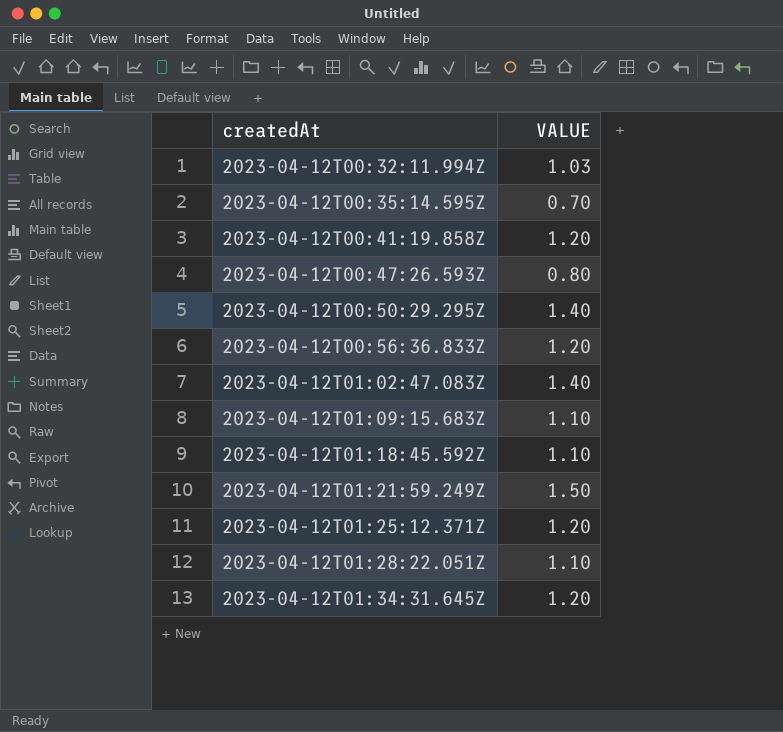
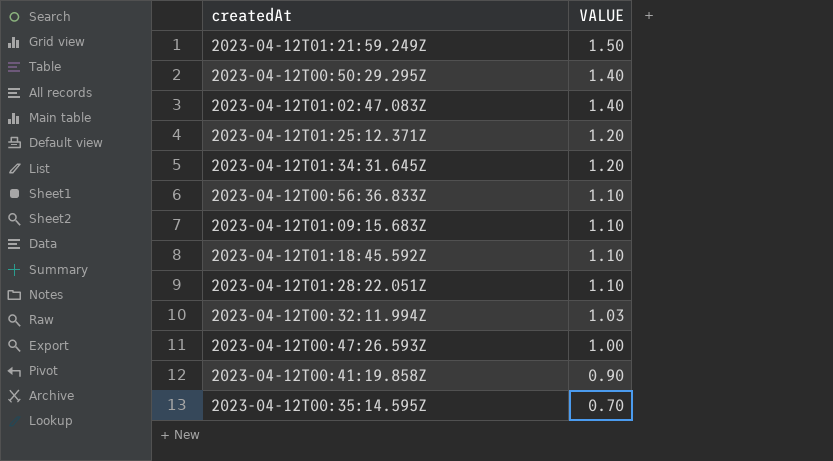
row order: createdAt ascending -> VALUE descending
2023-04-12T00:56:36.833Z | VALUE: 1.20 -> 1.10
2023-04-12T00:47:26.593Z | VALUE: 0.80 -> 1.00
2023-04-12T00:41:19.858Z | VALUE: 1.20 -> 0.90

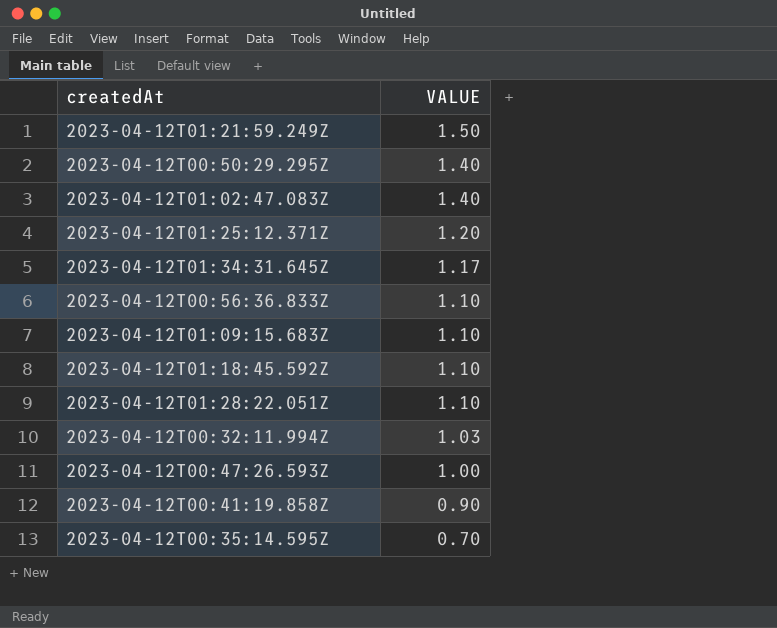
2023-04-12T01:34:31.645Z | VALUE: 1.20 -> 1.17

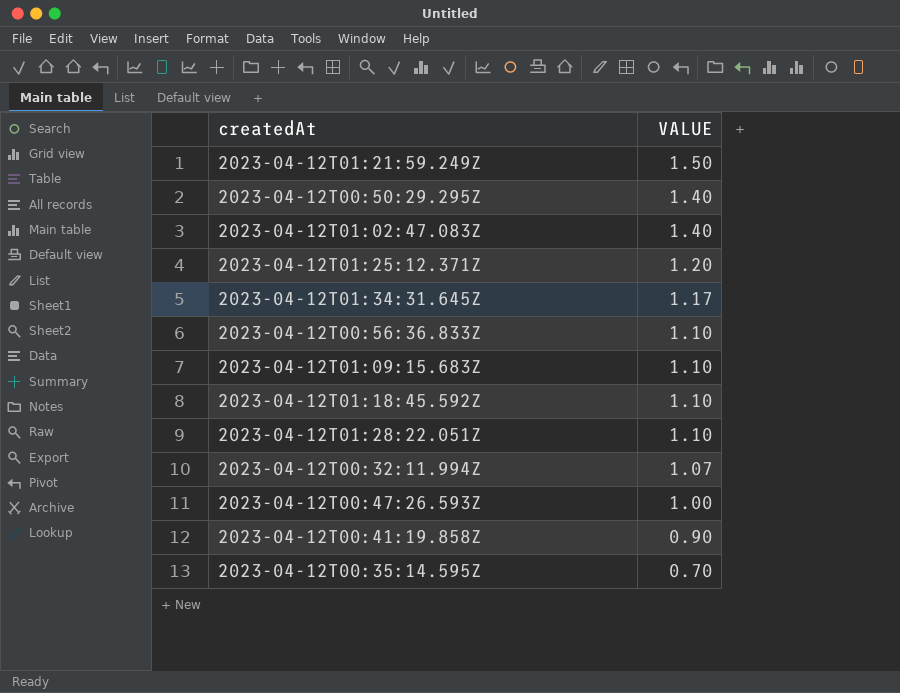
2023-04-12T00:32:11.994Z | VALUE: 1.03 -> 1.07

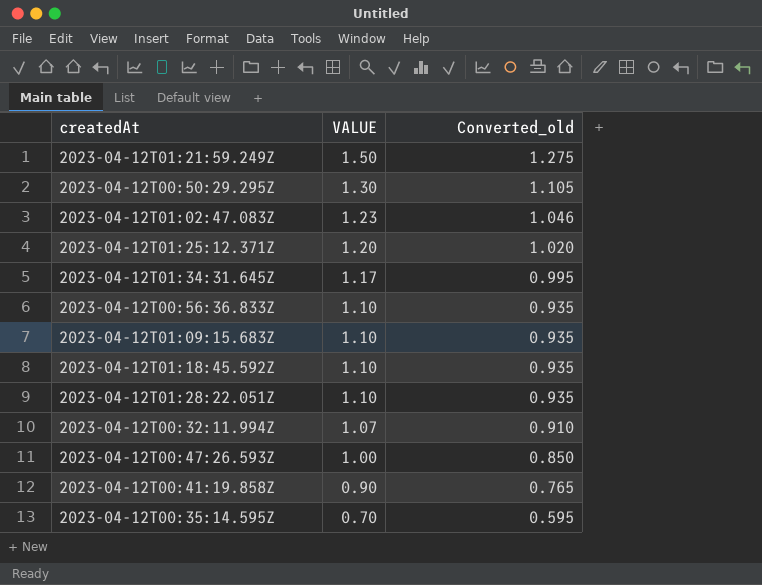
column Converted_old | formula: none -> [VALUE] * 0.85
2023-04-12T00:50:29.295Z | VALUE: 1.40 -> 1.30
2023-04-12T01:02:47.083Z | VALUE: 1.40 -> 1.23

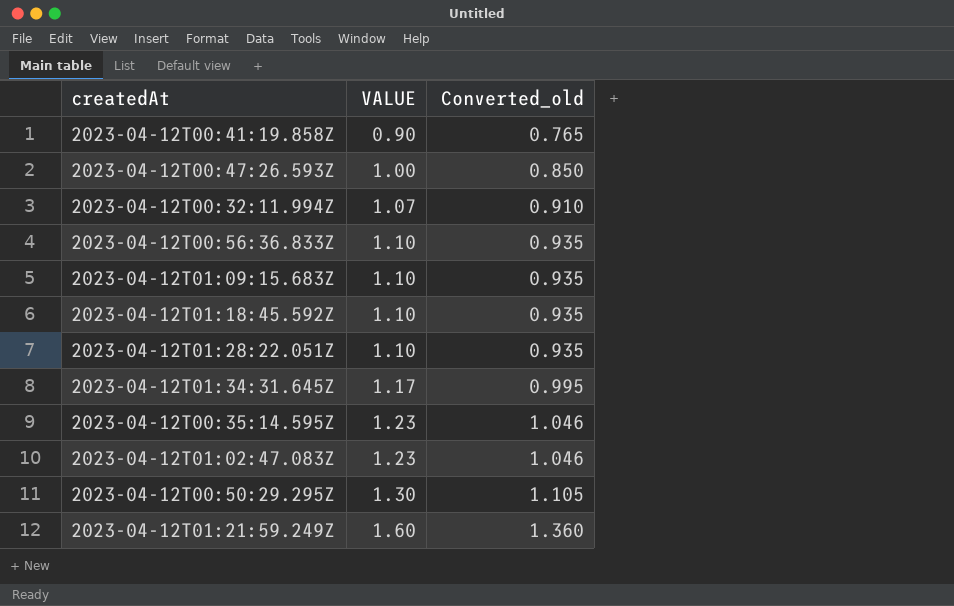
row order: VALUE descending -> VALUE ascending
row 2023-04-12T01:25:12.371Z: 1.20 | 1.020 -> none
2023-04-12T00:35:14.595Z | VALUE: 0.70 -> 1.23
2023-04-12T00:35:14.595Z | Converted_old: 0.595 -> 1.046
2023-04-12T01:21:59.249Z | VALUE: 1.50 -> 1.60
2023-04-12T01:21:59.249Z | Converted_old: 1.275 -> 1.360

